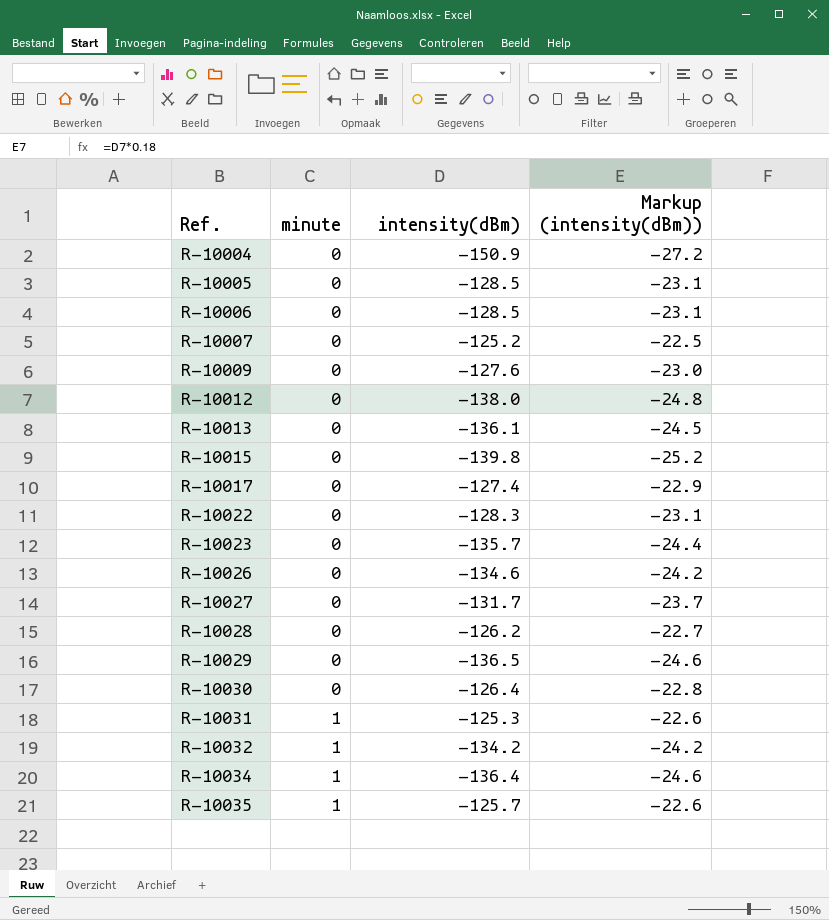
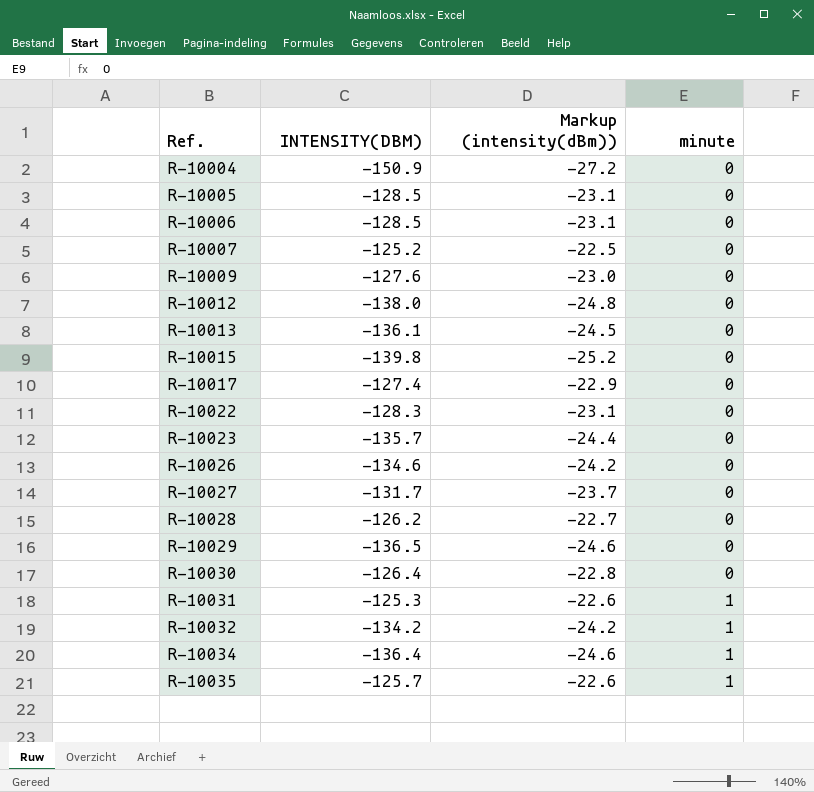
column name: intensity(dBm) -> INTENSITY(DBM)
column minute | position: 2 -> 4

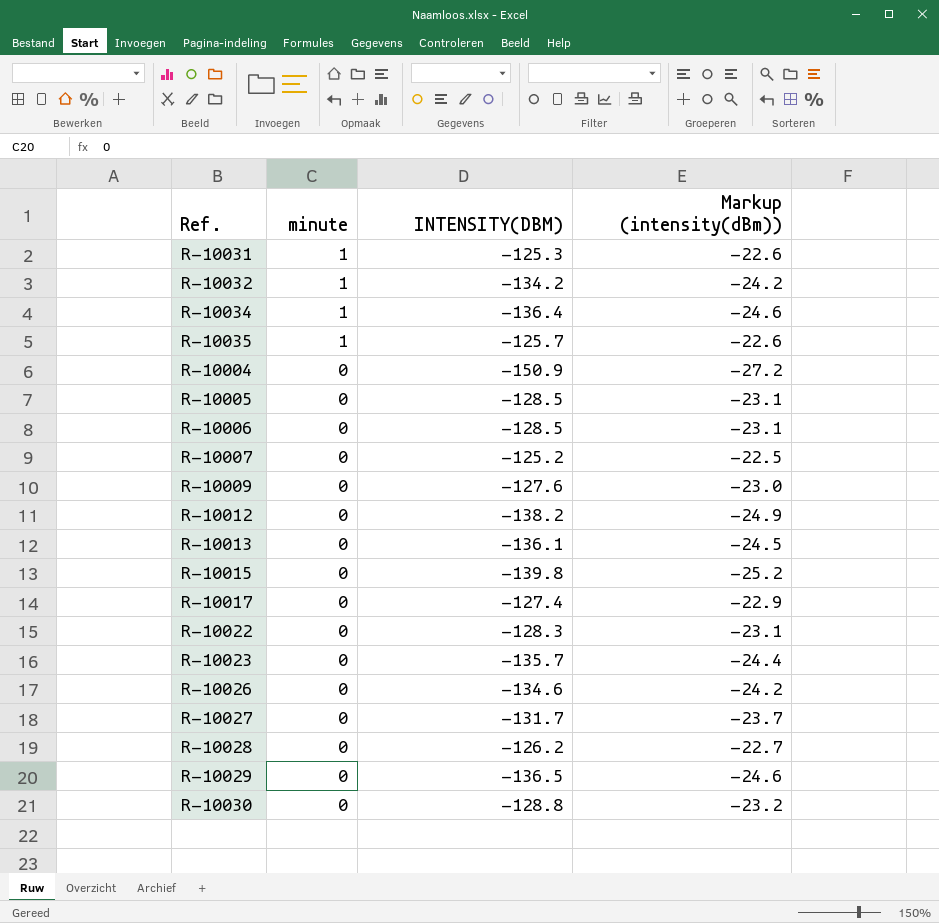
row order: Ref. ascending -> minute descending
column minute | position: 4 -> 2
R-10012 | INTENSITY(DBM): -138.0 -> -138.2
R-10012 | Markup (intensity(dBm)): -24.8 -> -24.9
R-10030 | INTENSITY(DBM): -126.4 -> -128.8
R-10030 | Markup (intensity(dBm)): -22.8 -> -23.2

